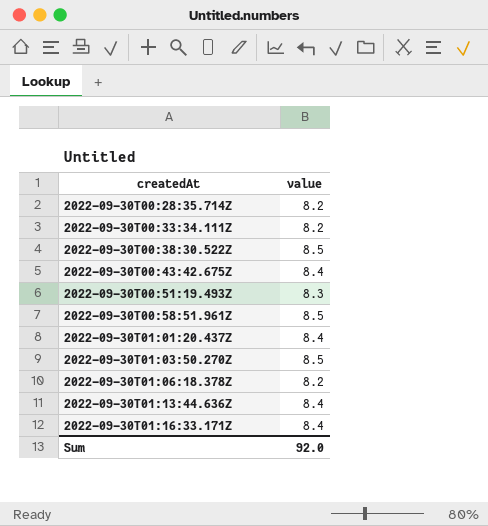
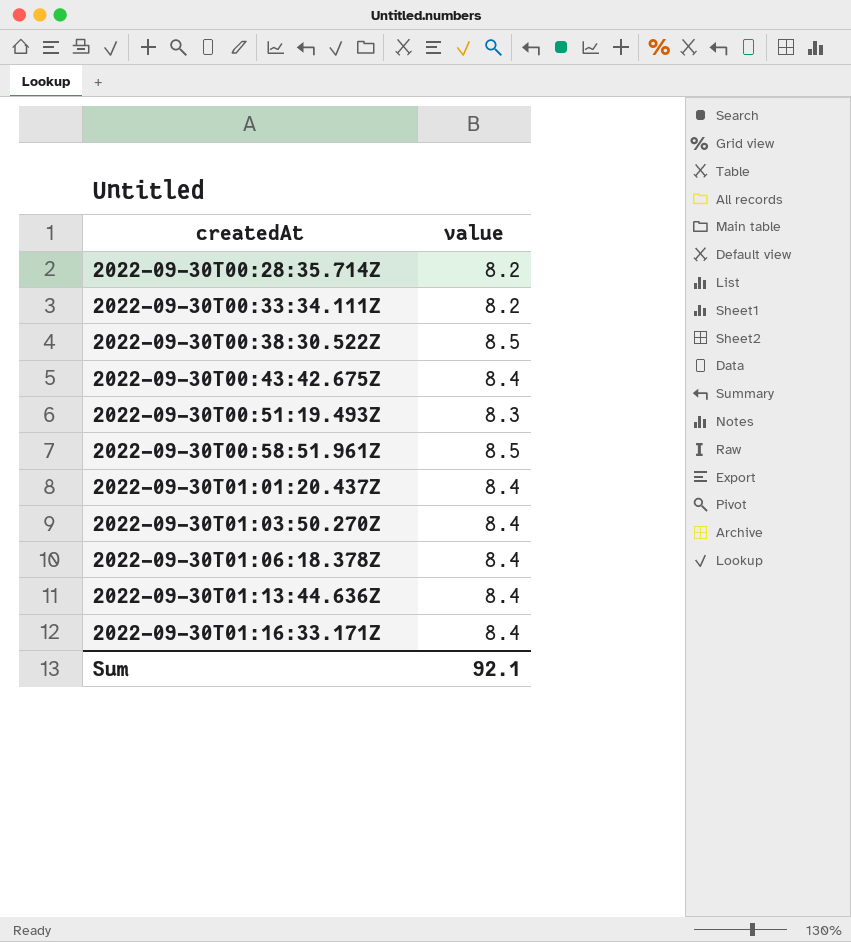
2022-09-30T01:03:50.270Z | value: 8.5 -> 8.4
2022-09-30T01:06:18.378Z | value: 8.2 -> 8.4
Sum | value: 92.0 -> 92.1

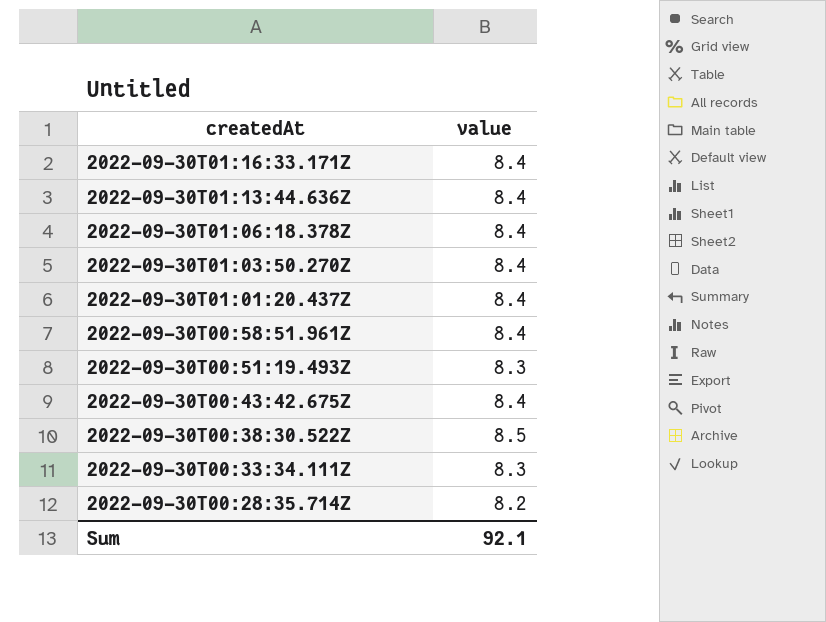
row order: createdAt ascending -> createdAt descending
2022-09-30T00:58:51.961Z | value: 8.5 -> 8.4
2022-09-30T00:33:34.111Z | value: 8.2 -> 8.3

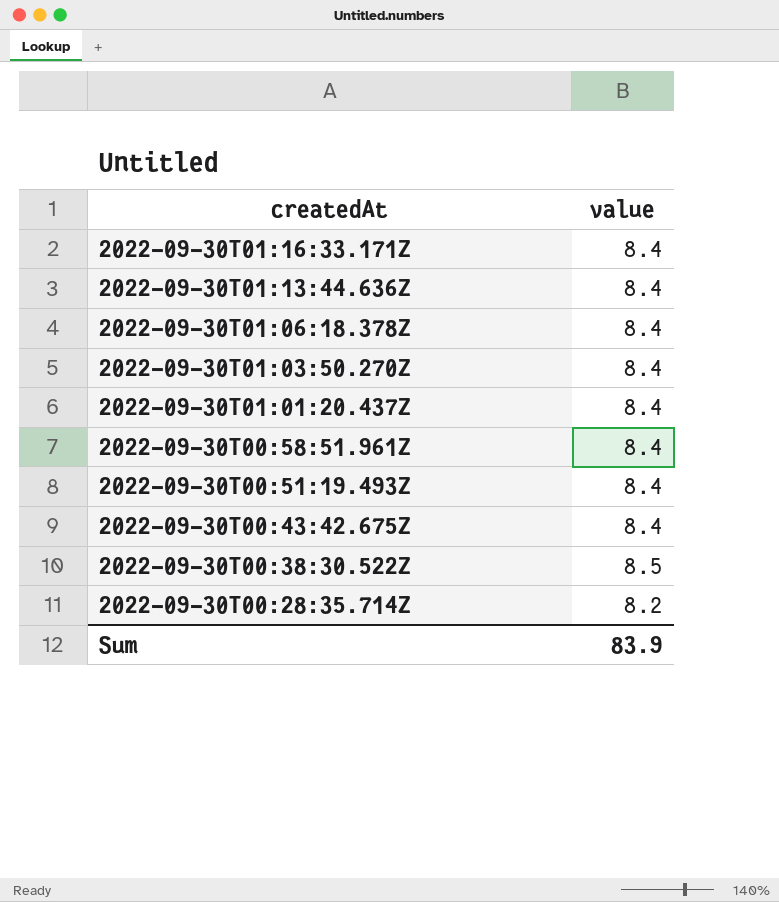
row 2022-09-30T00:33:34.111Z: 8.3 -> none
2022-09-30T00:51:19.493Z | value: 8.3 -> 8.4
Sum | value: 92.1 -> 83.9

